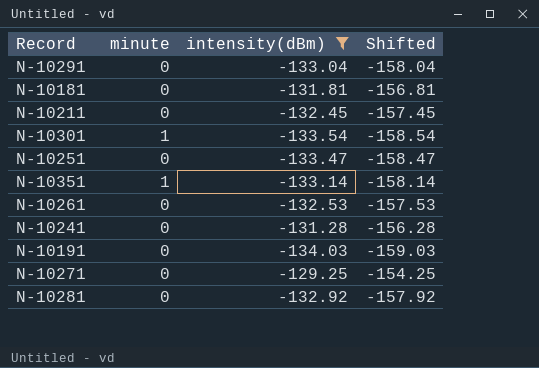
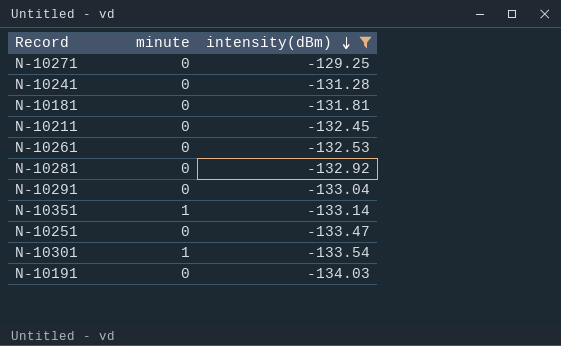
row order: none -> intensity(dBm) descending
column Shifted | formula: [intensity(dBm)] - 25 -> none

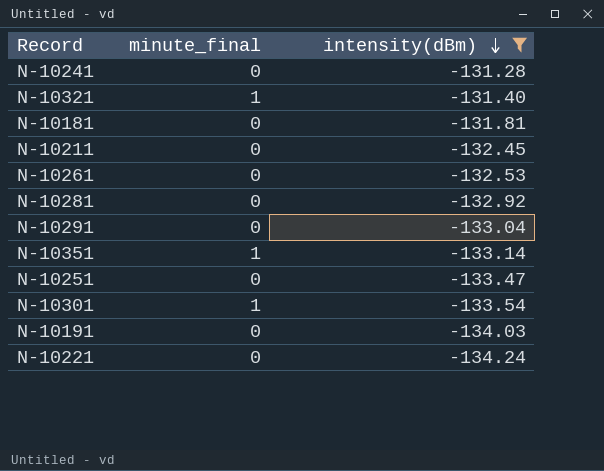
column name: minute -> minute_final
row N-10271: 0 | -129.25 -> none
row N-10321: none -> 1 | -131.40
row N-10221: none -> 0 | -134.24

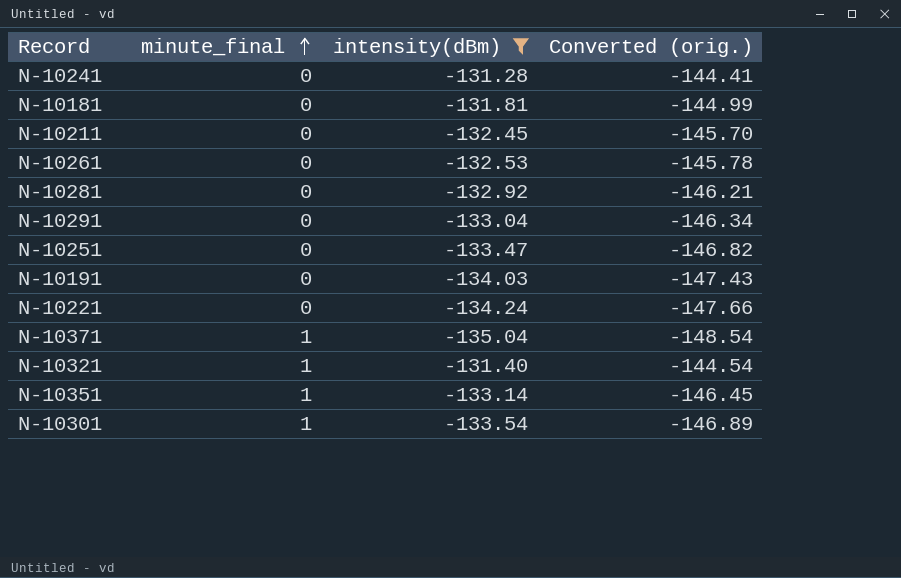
row order: intensity(dBm) descending -> minute_final ascending
column Converted (orig.) | formula: none -> [intensity(dBm)] * 1.1
row N-10371: none -> 1 | -135.04 | -148.54

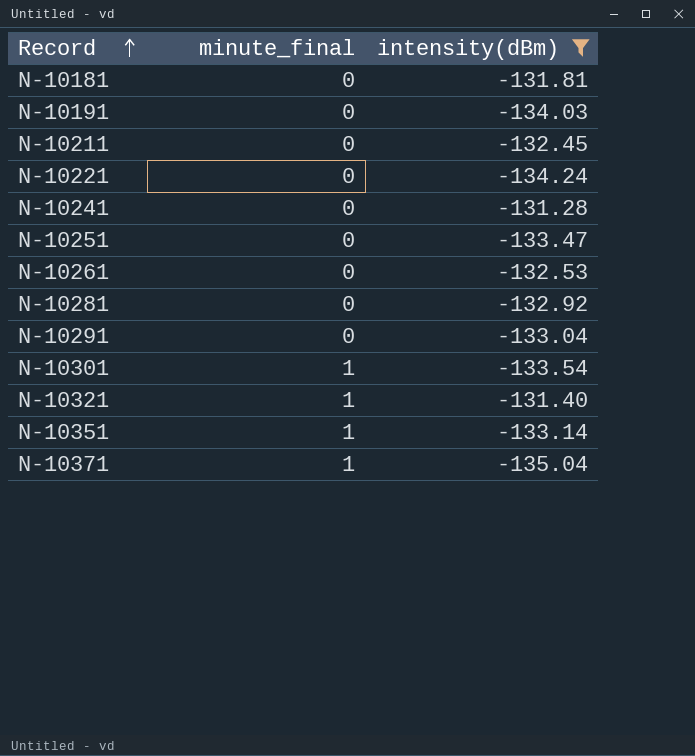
row order: minute_final ascending -> Record ascending
column Converted (orig.) | formula: [intensity(dBm)] * 1.1 -> none

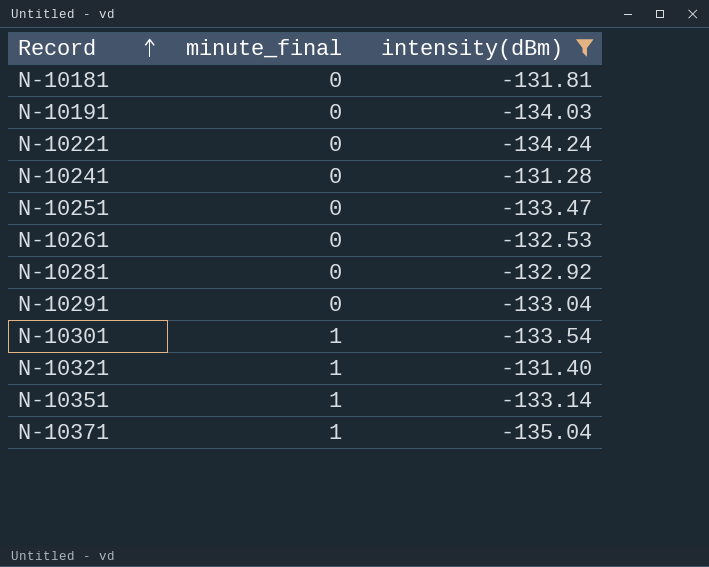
row N-10211: 0 | -132.45 -> none

